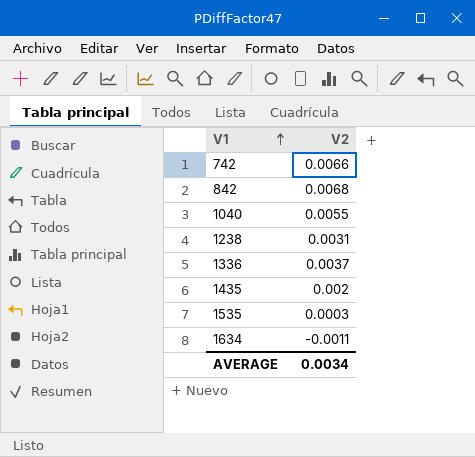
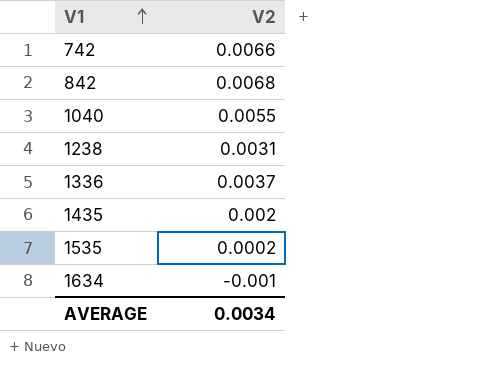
1535 | V2: 0.0003 -> 0.0002
1634 | V2: -0.0011 -> -0.001

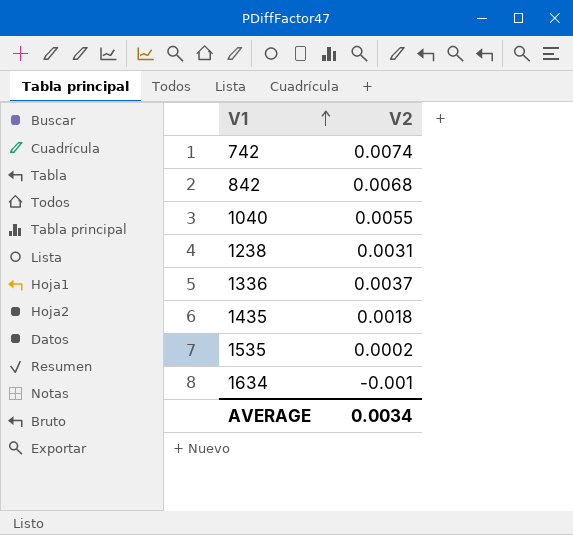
742 | V2: 0.0066 -> 0.0074
1435 | V2: 0.002 -> 0.0018

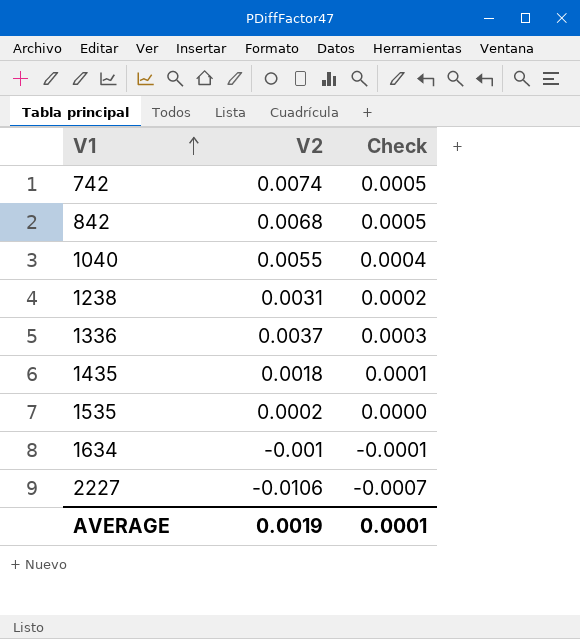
column Check | formula: none -> [V2] * 0.07
row 2227: none -> -0.0106 | -0.0007
AVERAGE | V2: 0.0034 -> 0.0019

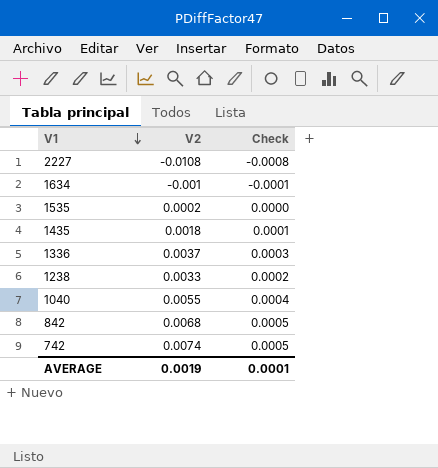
row order: V1 ascending -> V1 descending
2227 | V2: -0.0106 -> -0.0108
2227 | Check: -0.0007 -> -0.0008
1238 | V2: 0.0031 -> 0.0033

